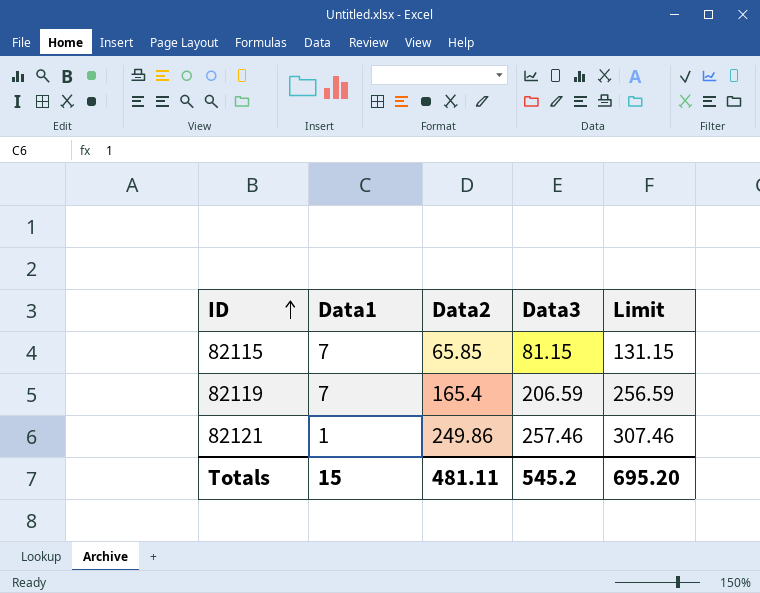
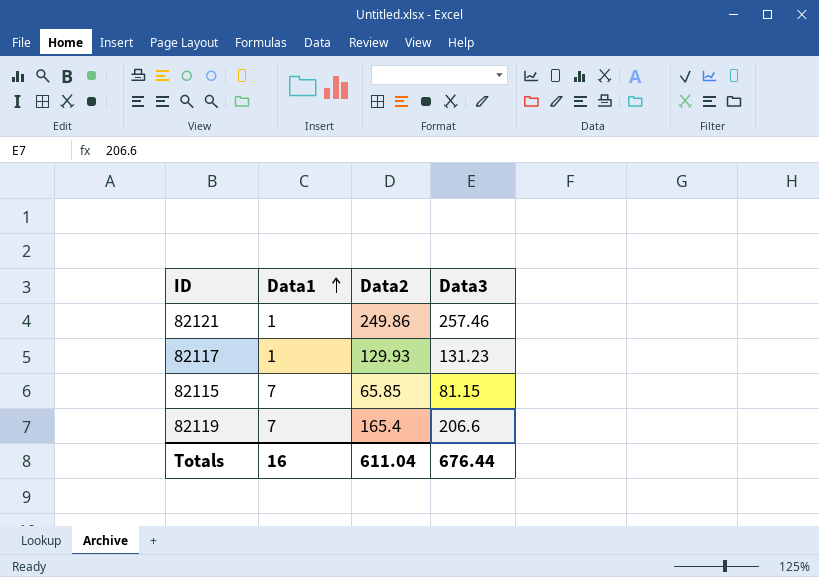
row order: ID ascending -> Data1 ascending
column Limit | formula: [Data3] + 50 -> none
row 82117: none -> 1 | 129.93 | 131.23
82119 | Data3: 206.59 -> 206.6
Totals | Data1: 15 -> 16
Totals | Data2: 481.11 -> 611.04
Totals | Data3: 545.2 -> 676.44

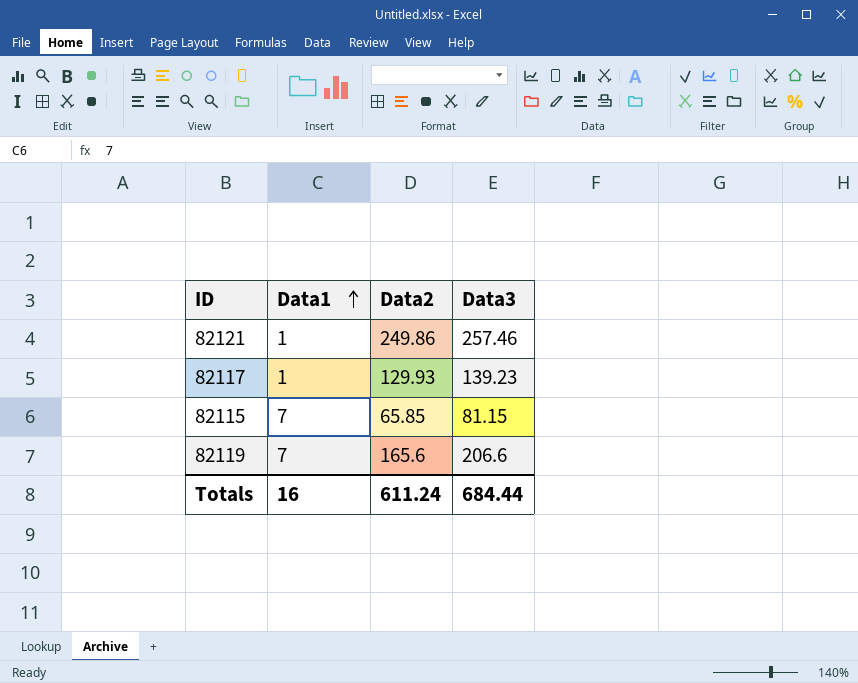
82117 | Data3: 131.23 -> 139.23
82119 | Data2: 165.4 -> 165.6
Totals | Data2: 611.04 -> 611.24
Totals | Data3: 676.44 -> 684.44

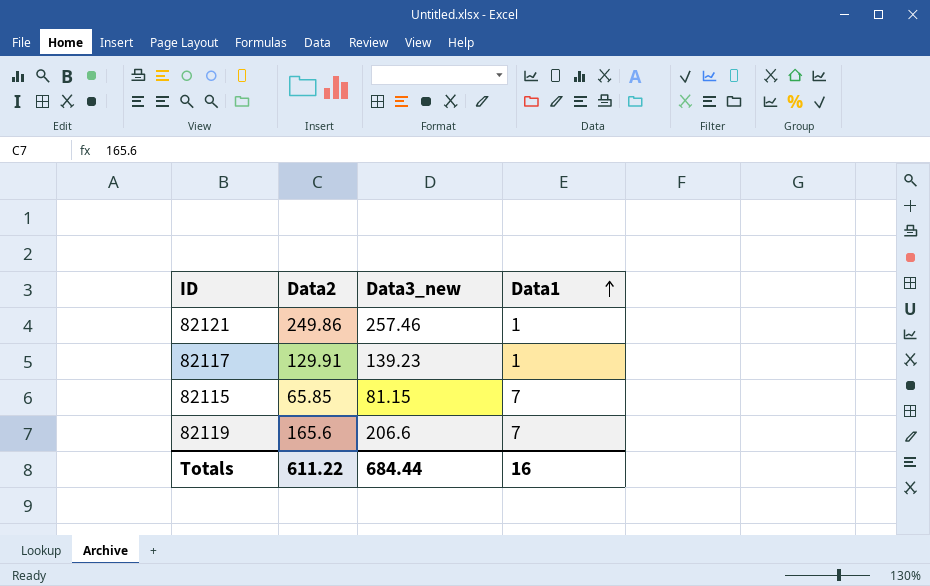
column name: Data3 -> Data3_new
column Data1 | position: 2 -> 4
82117 | Data2: 129.93 -> 129.91
Totals | Data2: 611.24 -> 611.22

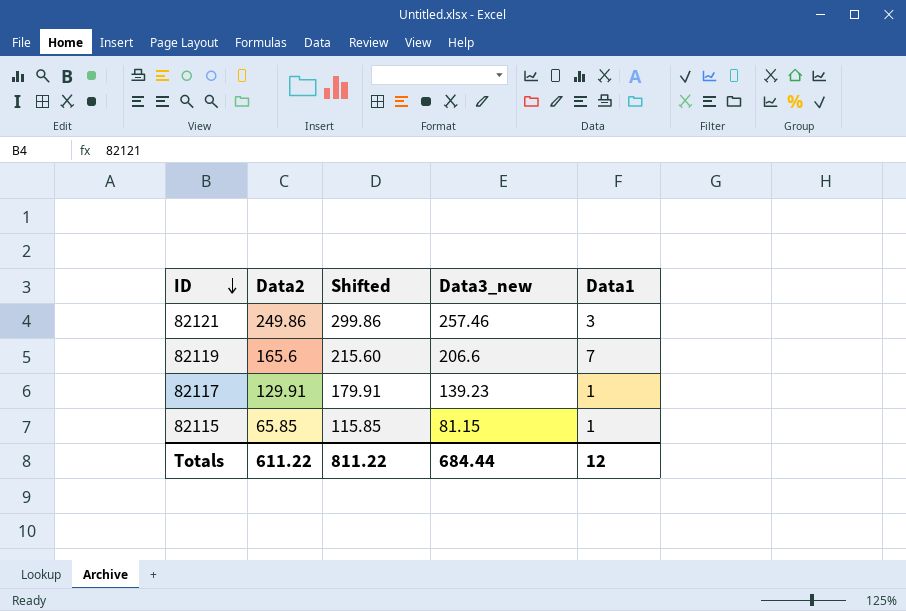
row order: Data1 ascending -> ID descending
column Shifted | formula: none -> [Data2] + 50
82121 | Data1: 1 -> 3
82115 | Data1: 7 -> 1
Totals | Data1: 16 -> 12

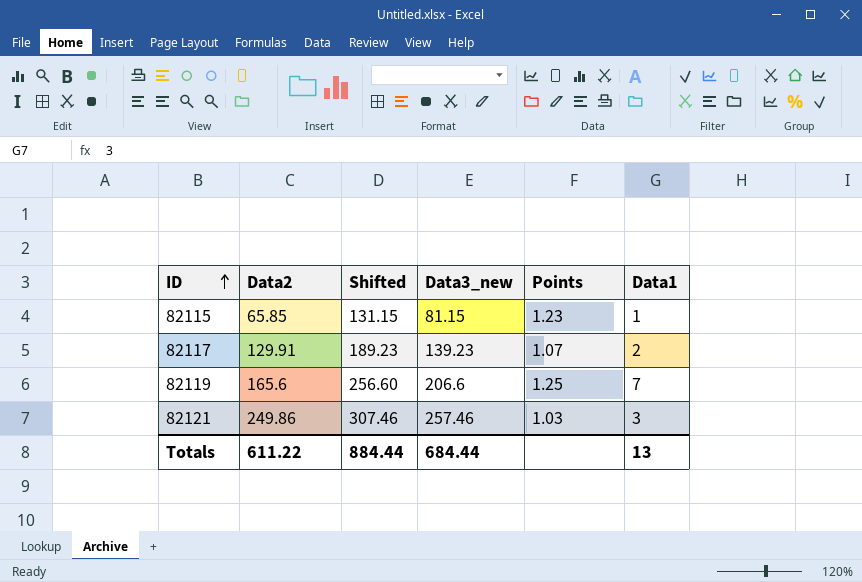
row order: ID descending -> ID ascending
column Shifted | formula: [Data2] + 50 -> [Data3_new] + 50
column Points | formula: none -> [Data3_new] / [Data2]
82117 | Data1: 1 -> 2
Totals | Shifted: 811.22 -> 884.44
Totals | Data1: 12 -> 13

